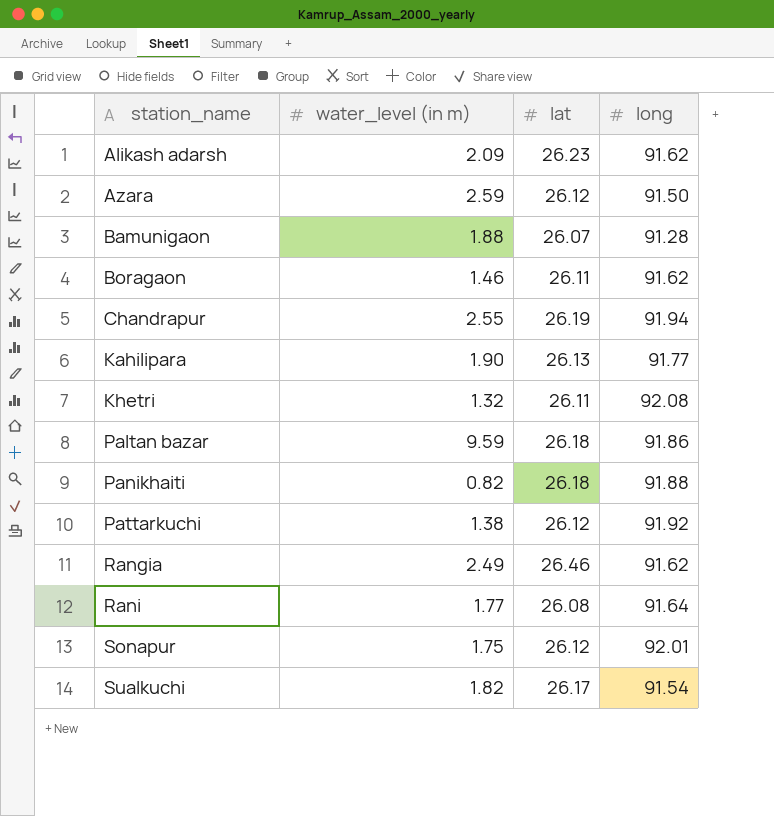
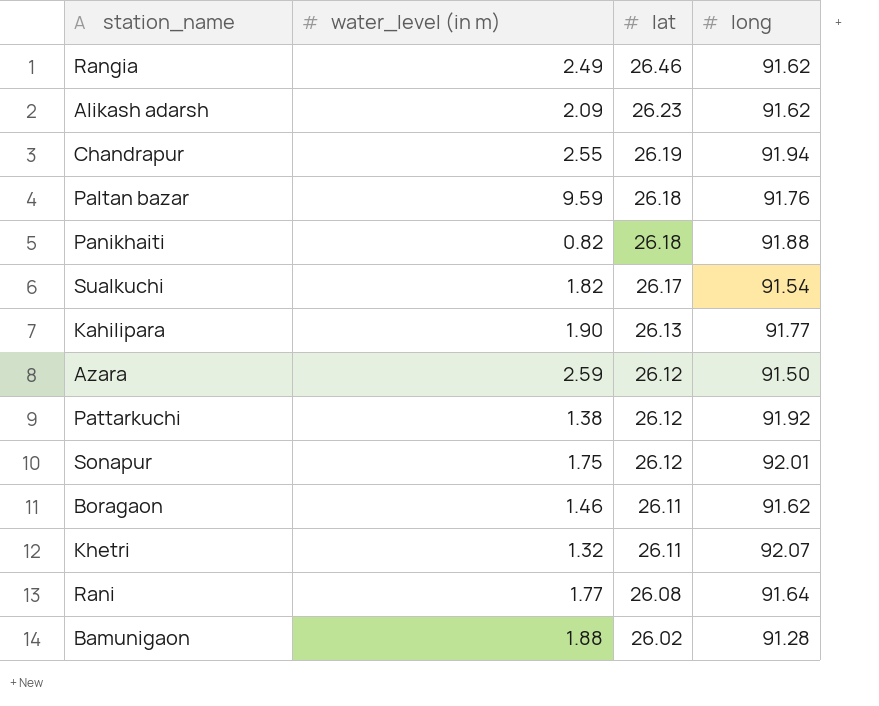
row order: station_name ascending -> lat descending
Paltan bazar | long: 91.86 -> 91.76
Khetri | long: 92.08 -> 92.07
Bamunigaon | lat: 26.07 -> 26.02

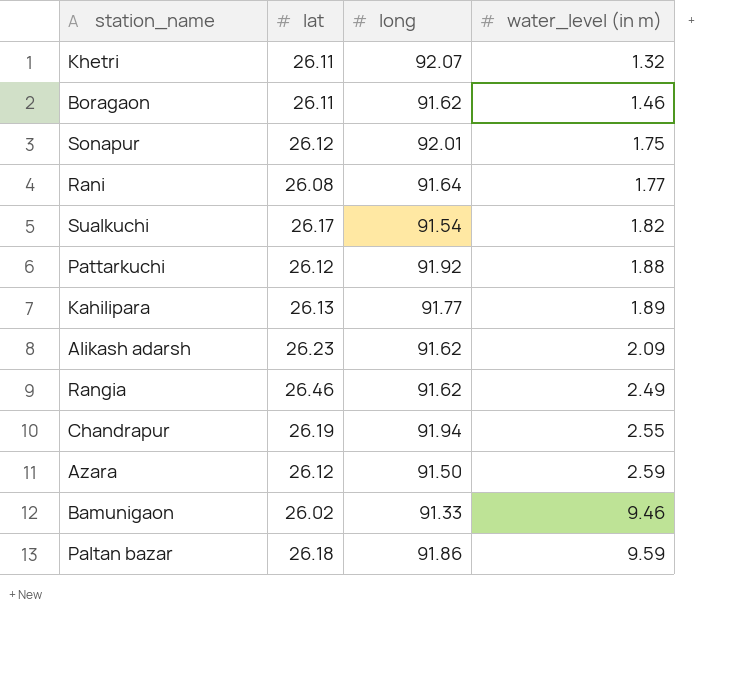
row order: lat descending -> water_level (in m) ascending
column water_level (in m) | position: 2 -> 4
row Panikhaiti: 0.82 | 26.18 | 91.88 -> none
Pattarkuchi | water_level (in m): 1.38 -> 1.88
Kahilipara | water_level (in m): 1.90 -> 1.89
Bamunigaon | long: 91.28 -> 91.33
Bamunigaon | water_level (in m): 1.88 -> 9.46
Paltan bazar | long: 91.76 -> 91.86

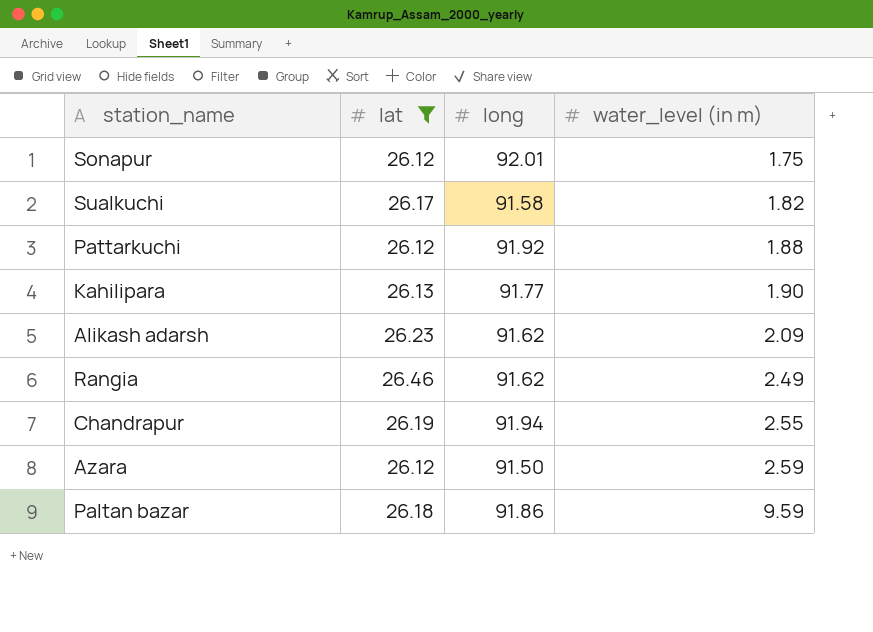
filter: none -> lat >= 26.12
Sualkuchi | long: 91.54 -> 91.58
Kahilipara | water_level (in m): 1.89 -> 1.90

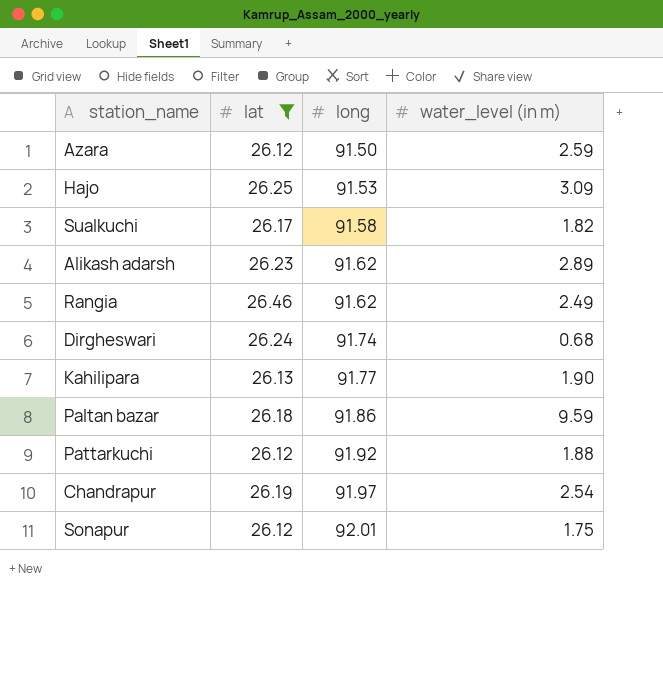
row order: water_level (in m) ascending -> long ascending
row Hajo: none -> 26.25 | 91.53 | 3.09
Alikash adarsh | water_level (in m): 2.09 -> 2.89
row Dirgheswari: none -> 26.24 | 91.74 | 0.68
Chandrapur | long: 91.94 -> 91.97
Chandrapur | water_level (in m): 2.55 -> 2.54

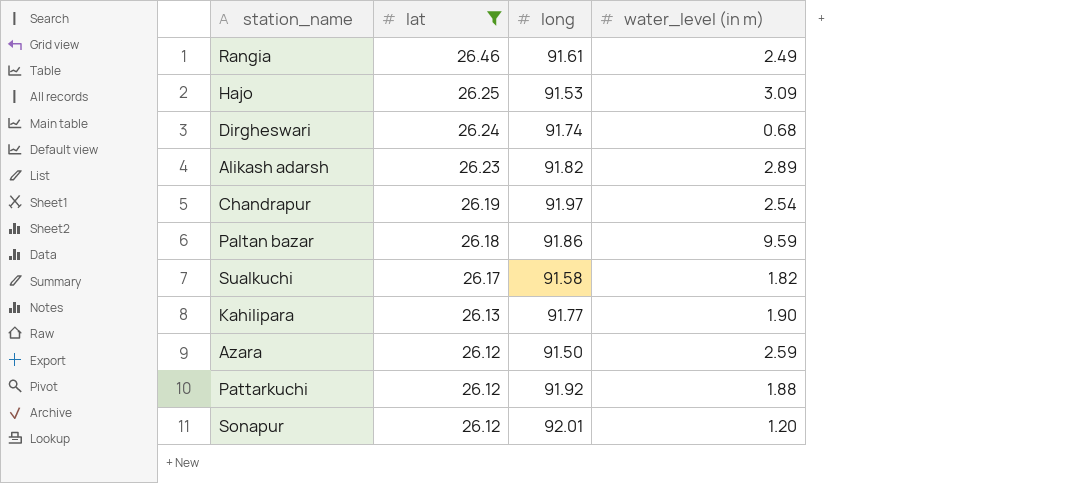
row order: long ascending -> lat descending
Rangia | long: 91.62 -> 91.61
Alikash adarsh | long: 91.62 -> 91.82
Sonapur | water_level (in m): 1.75 -> 1.20

